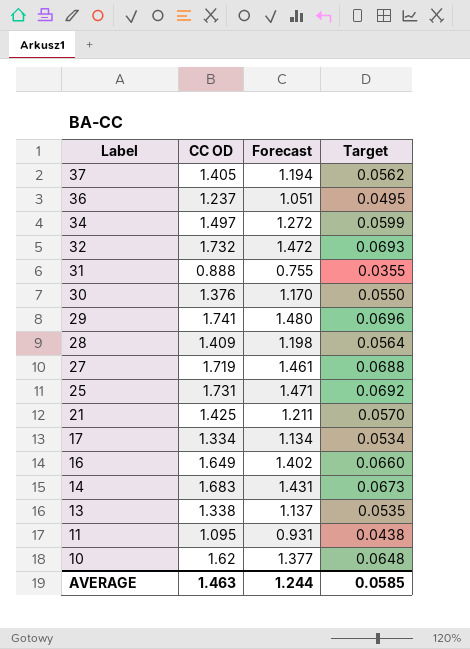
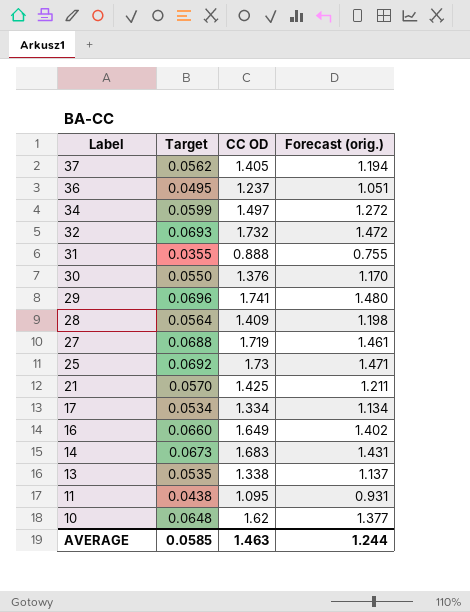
column Target | position: 4 -> 2
column name: Forecast -> Forecast (orig.)
25 | CC OD: 1.731 -> 1.73

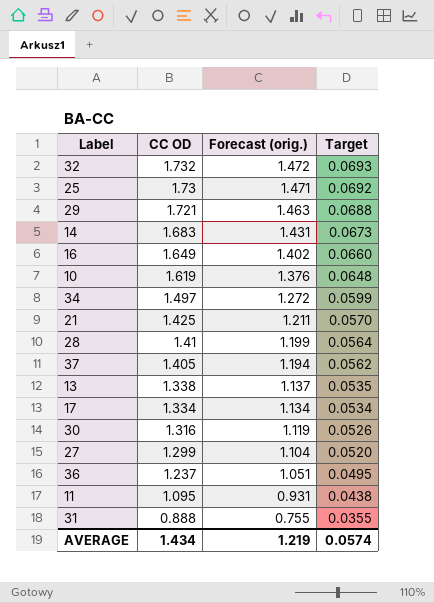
row order: Label descending -> CC OD descending
column Target | position: 2 -> 4
29 | CC OD: 1.741 -> 1.721
29 | Forecast (orig.): 1.480 -> 1.463
29 | Target: 0.0696 -> 0.0688
10 | CC OD: 1.62 -> 1.619
10 | Forecast (orig.): 1.377 -> 1.376
28 | CC OD: 1.409 -> 1.41
28 | Forecast (orig.): 1.198 -> 1.199
30 | CC OD: 1.376 -> 1.316
30 | Forecast (orig.): 1.170 -> 1.119
30 | Target: 0.0550 -> 0.0526
27 | CC OD: 1.719 -> 1.299
27 | Forecast (orig.): 1.461 -> 1.104
27 | Target: 0.0688 -> 0.0520
AVERAGE | CC OD: 1.463 -> 1.434
AVERAGE | Forecast (orig.): 1.244 -> 1.219
AVERAGE | Target: 0.0585 -> 0.0574

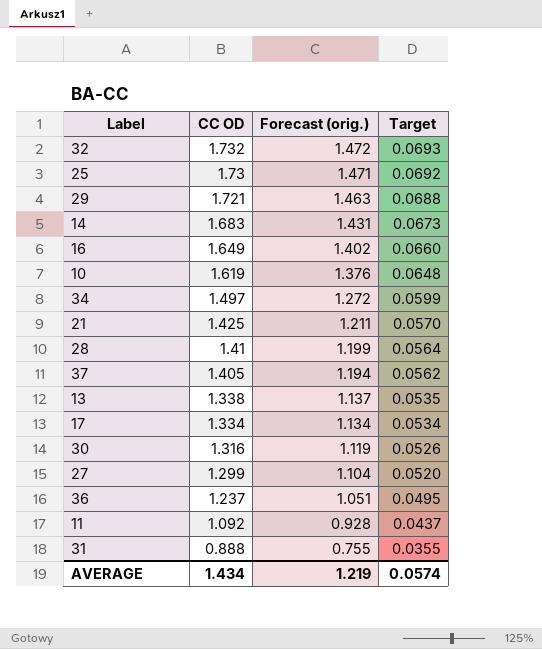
11 | CC OD: 1.095 -> 1.092
11 | Forecast (orig.): 0.931 -> 0.928
11 | Target: 0.0438 -> 0.0437

